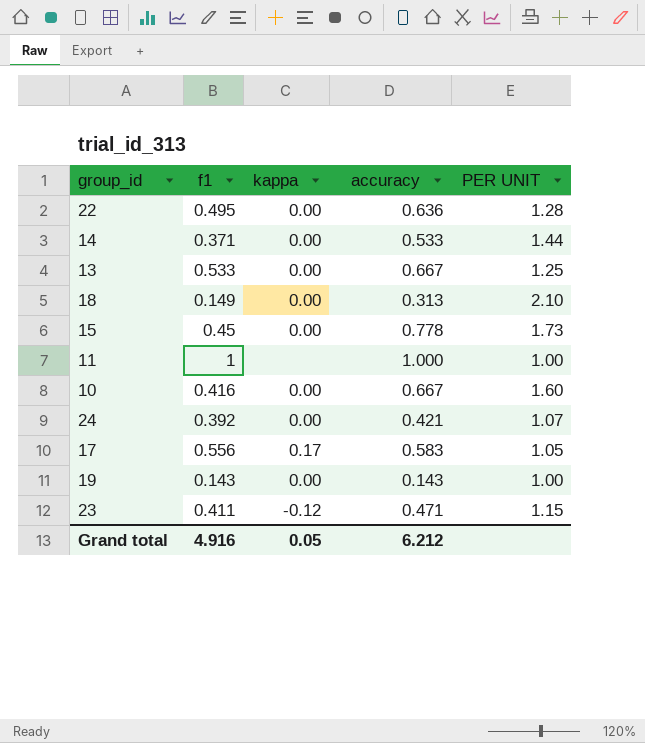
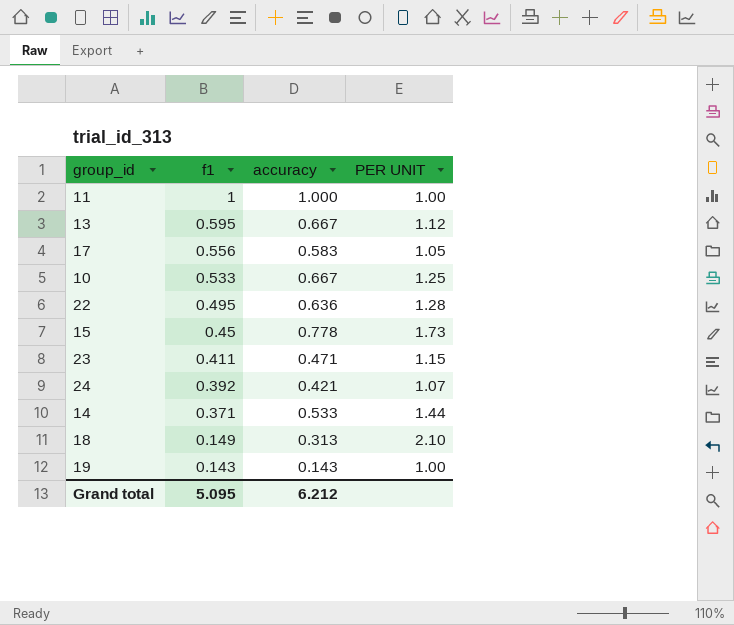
row order: none -> f1 descending
column kappa | position: 3 -> none
13 | f1: 0.533 -> 0.595
13 | PER UNIT: 1.25 -> 1.12
10 | f1: 0.416 -> 0.533
10 | PER UNIT: 1.60 -> 1.25
Grand total | f1: 4.916 -> 5.095

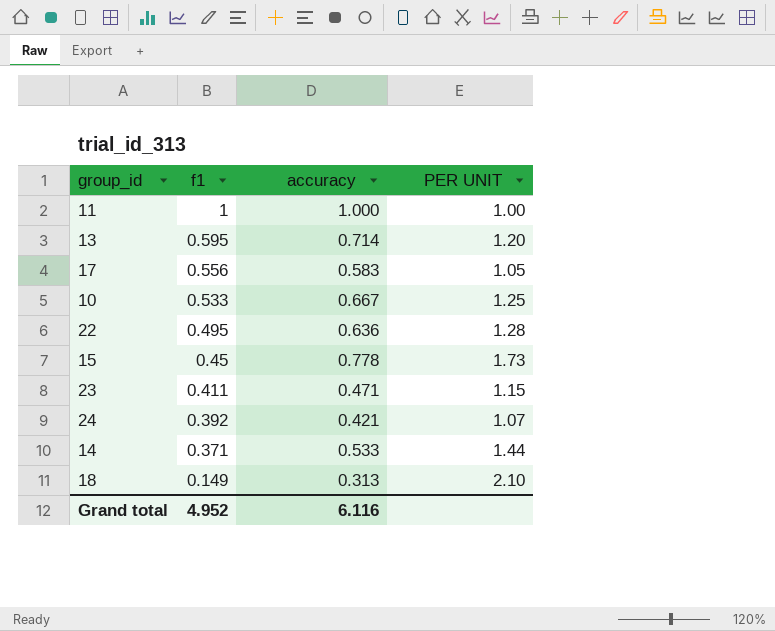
row 19: 0.143 | 0.143 | 1.00 -> none
13 | accuracy: 0.667 -> 0.714
13 | PER UNIT: 1.12 -> 1.20
Grand total | f1: 5.095 -> 4.952
Grand total | accuracy: 6.212 -> 6.116

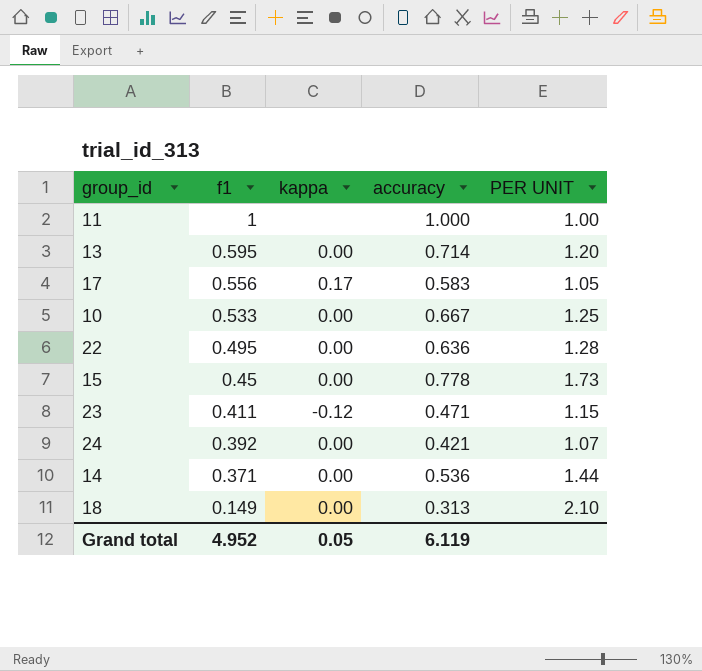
column kappa | position: none -> 3
14 | accuracy: 0.533 -> 0.536
Grand total | accuracy: 6.116 -> 6.119

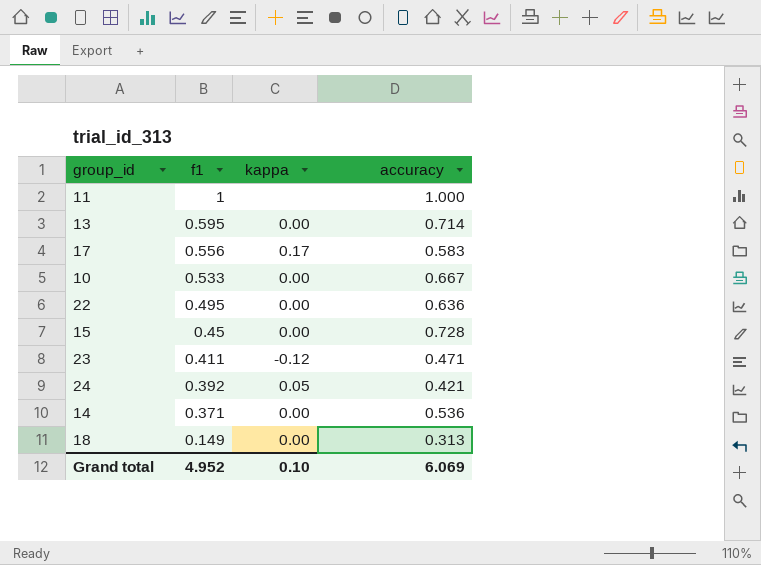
column PER UNIT | formula: [accuracy] / [f1] -> none
15 | accuracy: 0.778 -> 0.728
24 | kappa: 0.00 -> 0.05
Grand total | kappa: 0.05 -> 0.10
Grand total | accuracy: 6.119 -> 6.069

